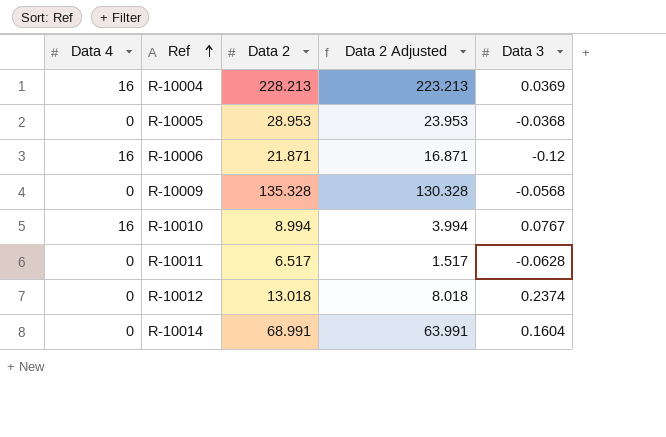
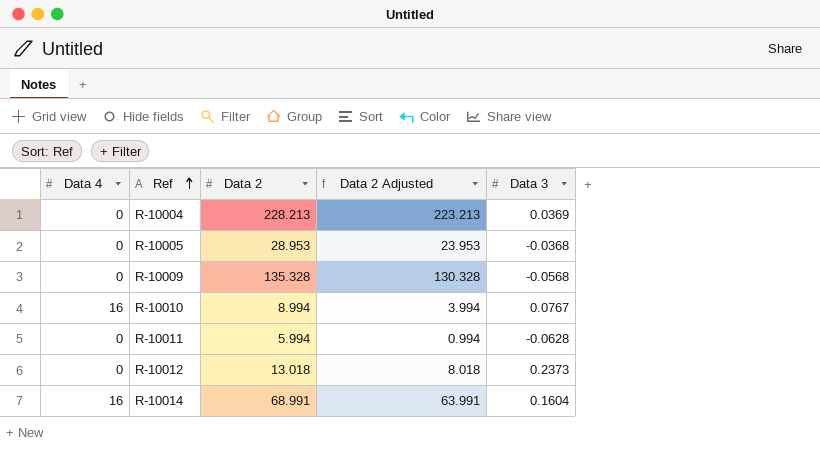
row R-10006: 16 | 21.871 | 16.871 | -0.12 -> none
R-10004 | Data 4: 16 -> 0
R-10011 | Data 2: 6.517 -> 5.994
R-10011 | Data 2 Adjusted: 1.517 -> 0.994
R-10012 | Data 3: 0.2374 -> 0.2373
R-10014 | Data 4: 0 -> 16

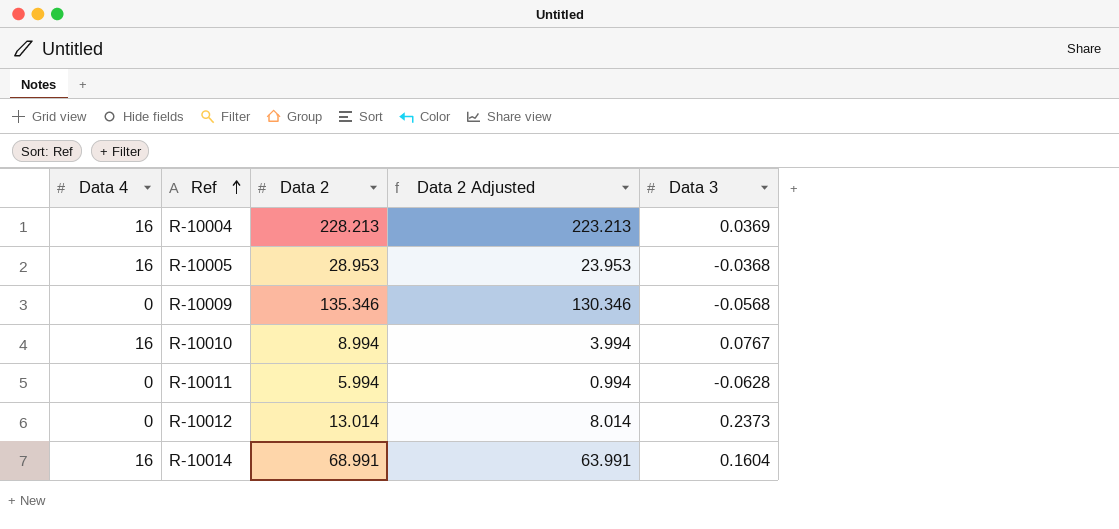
R-10004 | Data 4: 0 -> 16
R-10005 | Data 4: 0 -> 16
R-10009 | Data 2: 135.328 -> 135.346
R-10009 | Data 2 Adjusted: 130.328 -> 130.346
R-10012 | Data 2: 13.018 -> 13.014
R-10012 | Data 2 Adjusted: 8.018 -> 8.014

